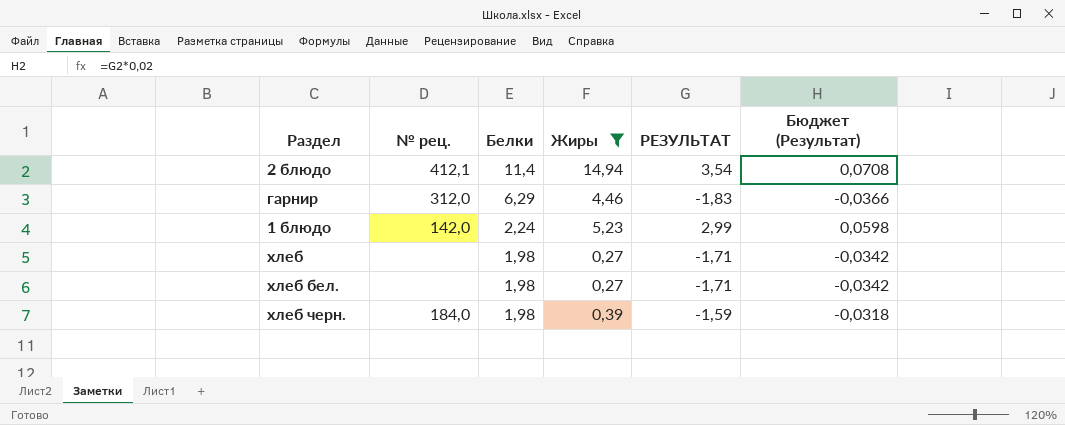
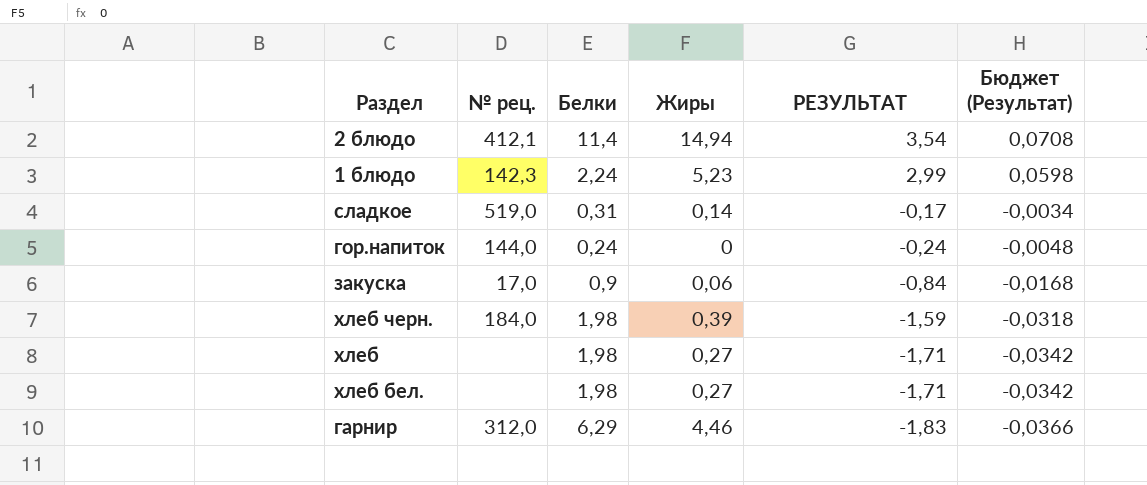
filter: Жиры >= 0,27 -> none
row order: Белки descending -> РЕЗУЛЬТАТ descending
1 блюдо | № рец.: 142,0 -> 142,3

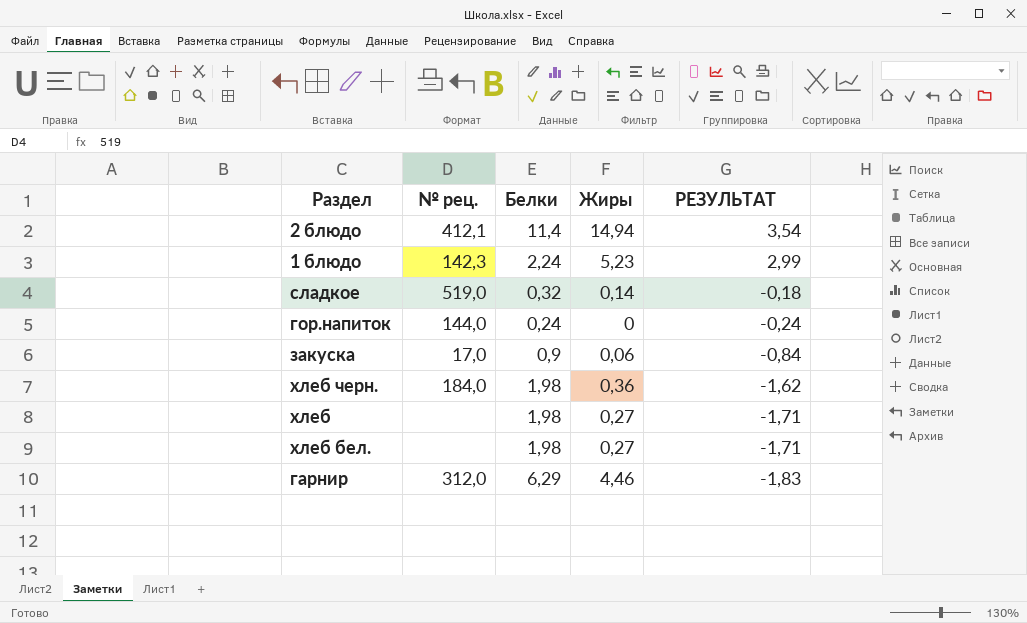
column Бюджет (Результат) | formula: [РЕЗУЛЬТАТ] * 0,02 -> none
сладкое | Белки: 0,31 -> 0,32
сладкое | РЕЗУЛЬТАТ: -0,17 -> -0,18
хлеб черн. | Жиры: 0,39 -> 0,36
хлеб черн. | РЕЗУЛЬТАТ: -1,59 -> -1,62

